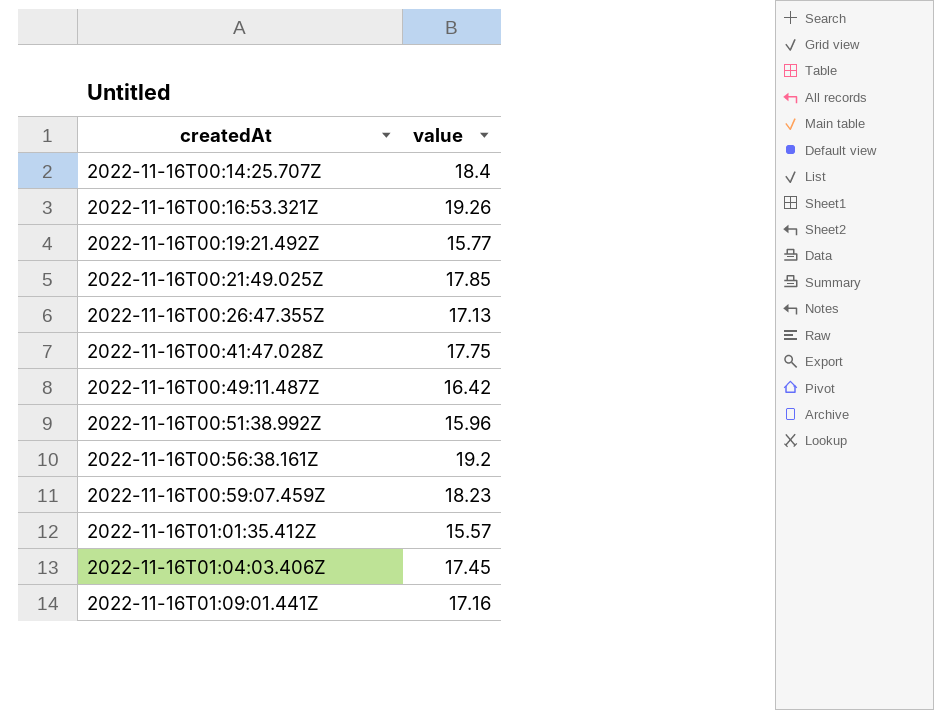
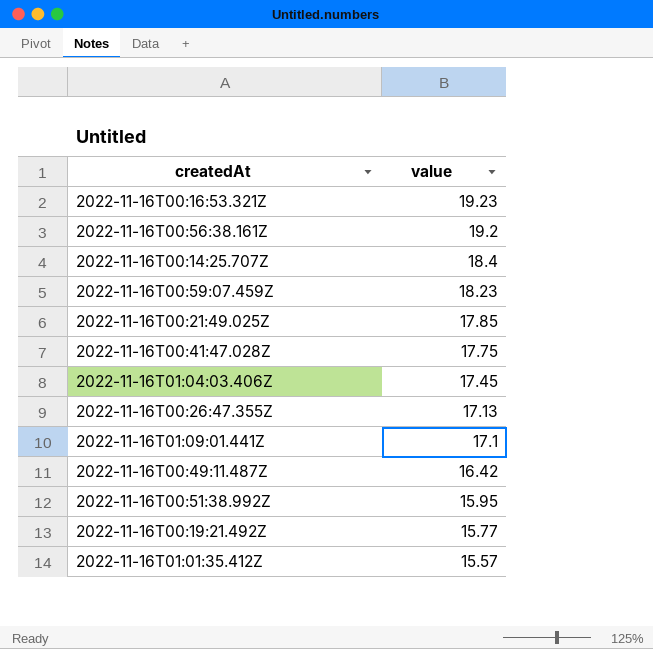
row order: createdAt ascending -> value descending
2022-11-16T00:16:53.321Z | value: 19.26 -> 19.23
2022-11-16T01:09:01.441Z | value: 17.16 -> 17.1
2022-11-16T00:51:38.992Z | value: 15.96 -> 15.95

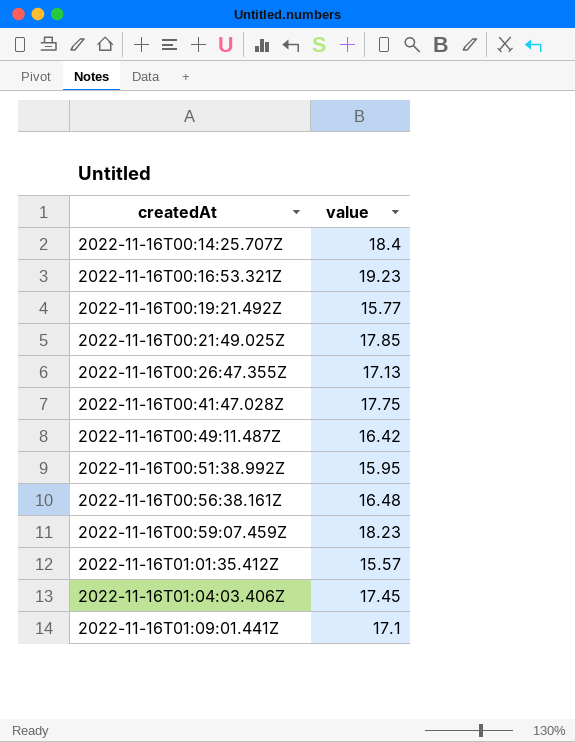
row order: value descending -> createdAt ascending
2022-11-16T00:56:38.161Z | value: 19.2 -> 16.48

